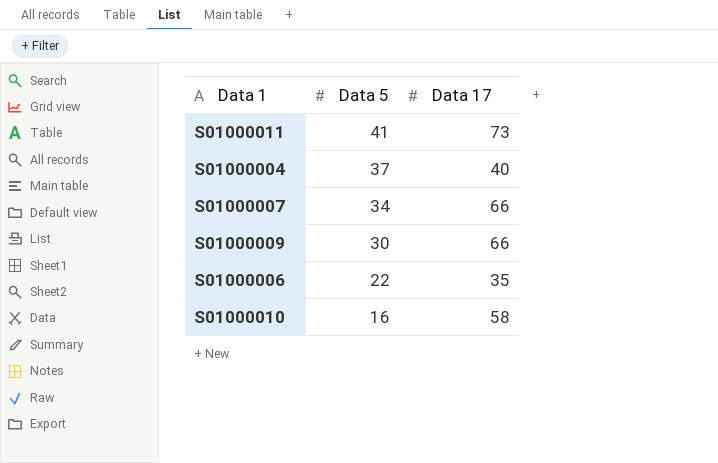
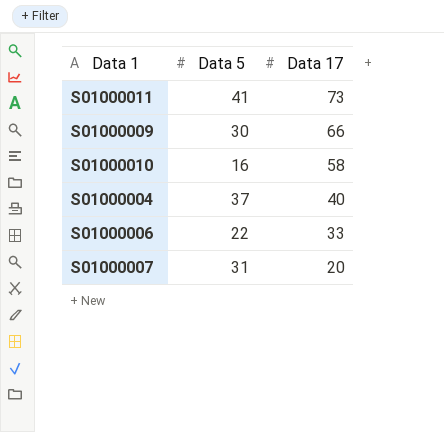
row order: Data 5 descending -> Data 17 descending
S01000006 | Data 17: 35 -> 33
S01000007 | Data 5: 34 -> 31
S01000007 | Data 17: 66 -> 20

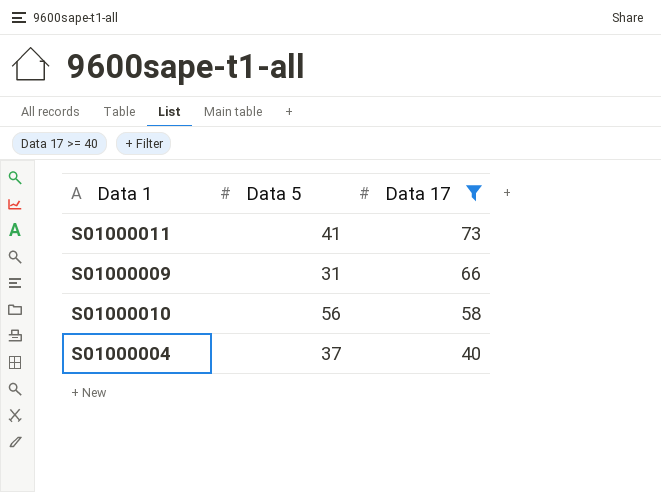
filter: none -> Data 17 >= 40
S01000009 | Data 5: 30 -> 31
S01000010 | Data 5: 16 -> 56

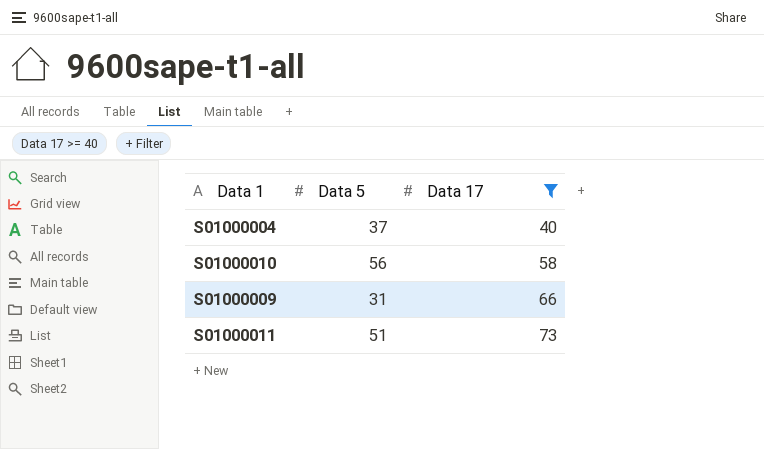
row order: Data 17 descending -> Data 17 ascending
S01000011 | Data 5: 41 -> 51

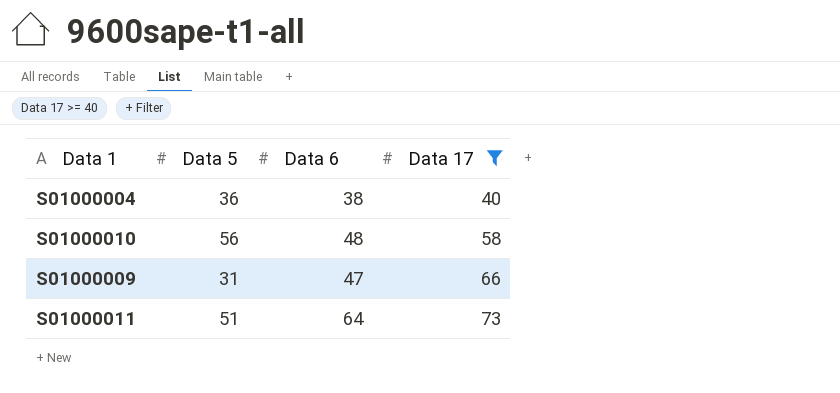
column Data 6 | position: none -> 3
S01000004 | Data 5: 37 -> 36

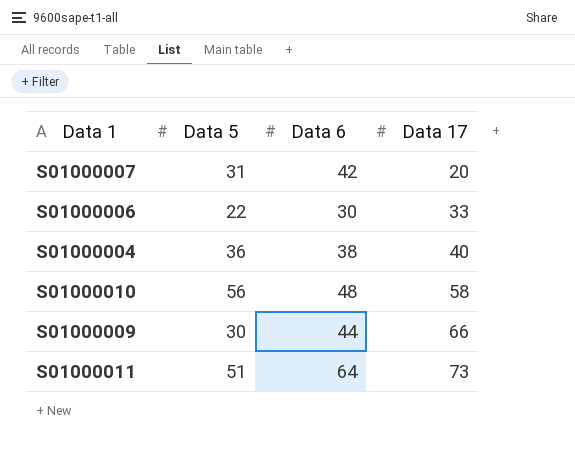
filter: Data 17 >= 40 -> none
S01000009 | Data 5: 31 -> 30
S01000009 | Data 6: 47 -> 44

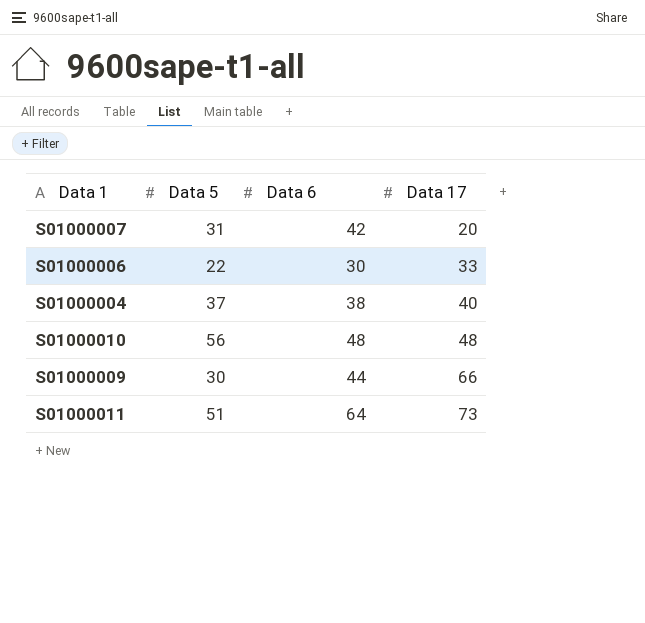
S01000004 | Data 5: 36 -> 37
S01000010 | Data 17: 58 -> 48

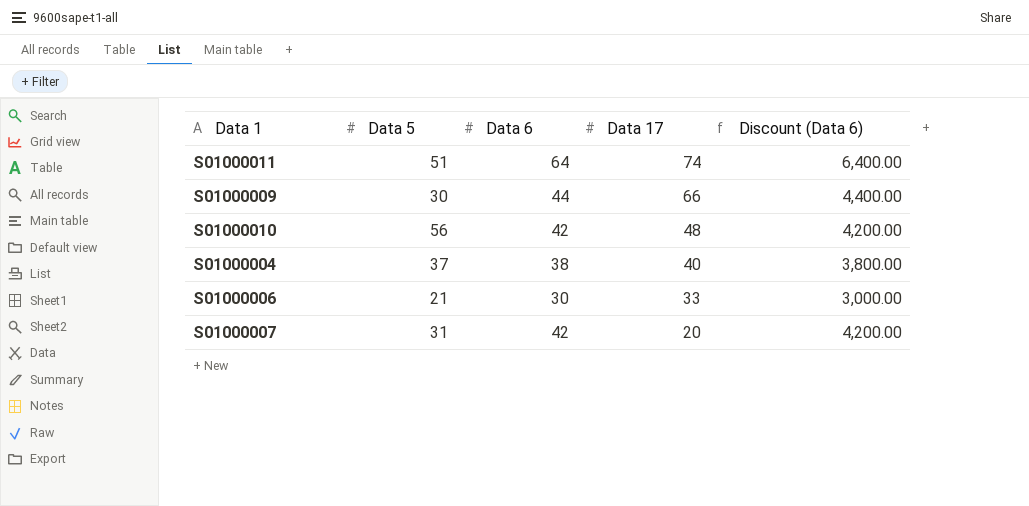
row order: Data 17 ascending -> Data 17 descending
column Discount (Data 6) | formula: none -> [Data 6] * 100
S01000011 | Data 17: 73 -> 74
S01000010 | Data 6: 48 -> 42
S01000006 | Data 5: 22 -> 21

